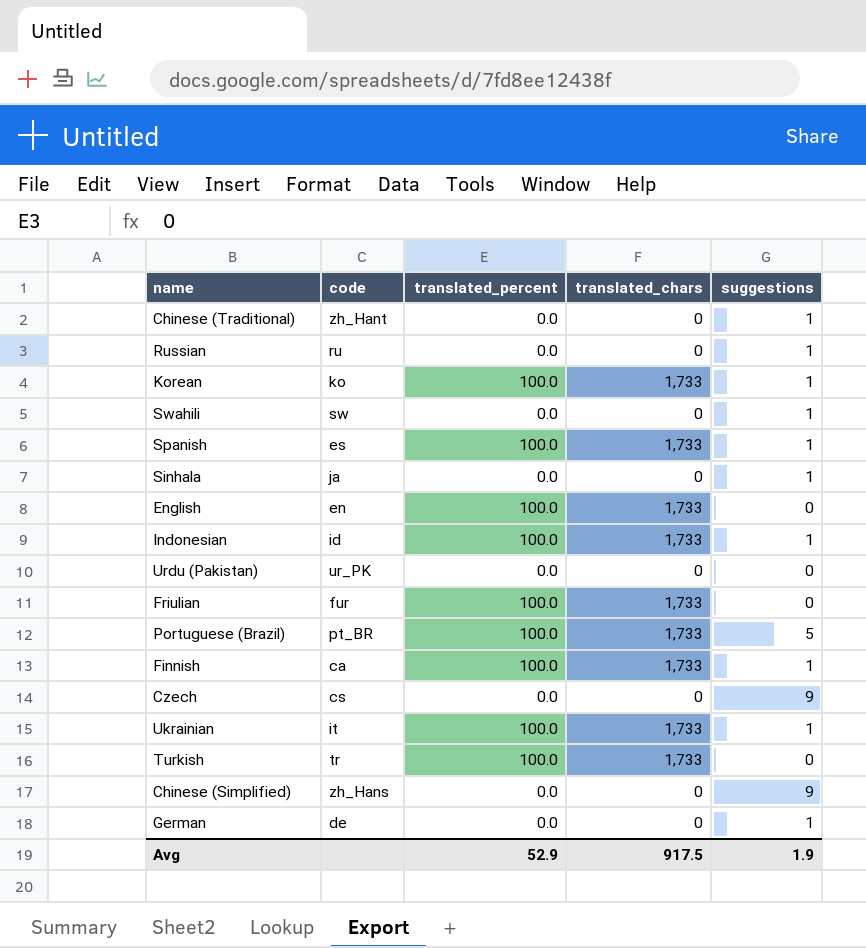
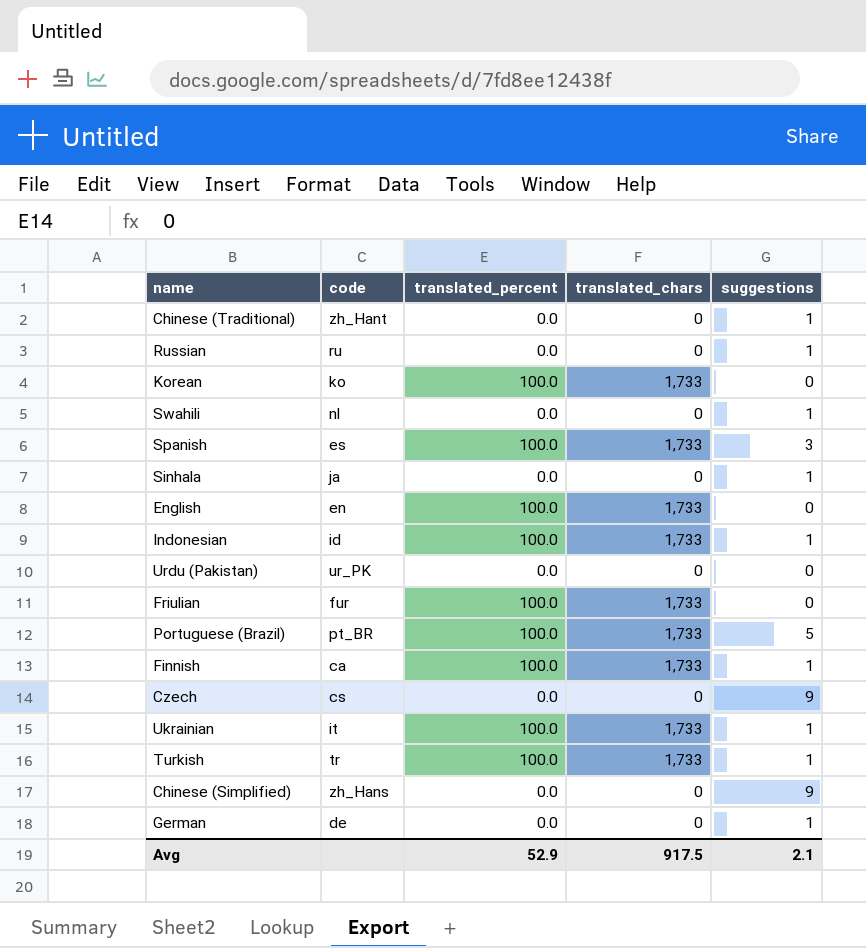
Korean | suggestions: 1 -> 0
Swahili | code: sw -> nl
Spanish | suggestions: 1 -> 3
Turkish | suggestions: 0 -> 1
Avg | suggestions: 1.9 -> 2.1

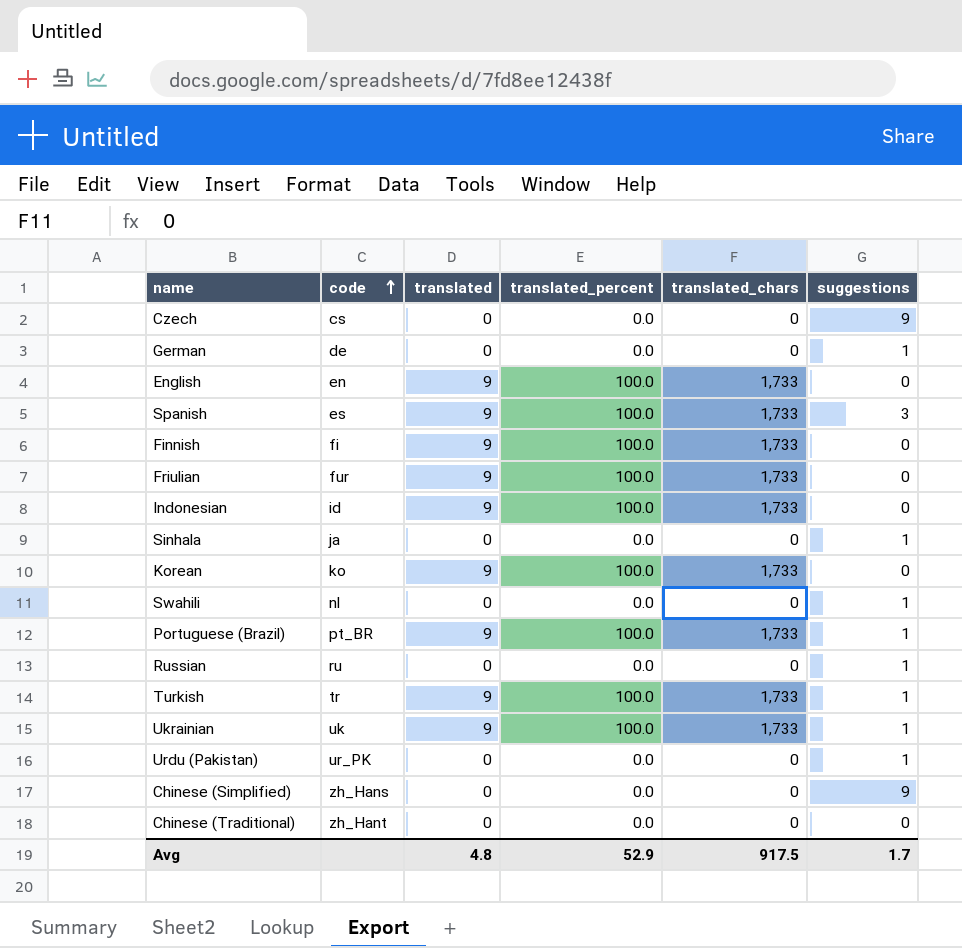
row order: none -> code ascending
column translated | position: none -> 3
Finnish | code: ca -> fi
Finnish | suggestions: 1 -> 0
Indonesian | suggestions: 1 -> 0
Portuguese (Brazil) | suggestions: 5 -> 1
Ukrainian | code: it -> uk
Urdu (Pakistan) | suggestions: 0 -> 1
Chinese (Traditional) | suggestions: 1 -> 0
Avg | suggestions: 2.1 -> 1.7

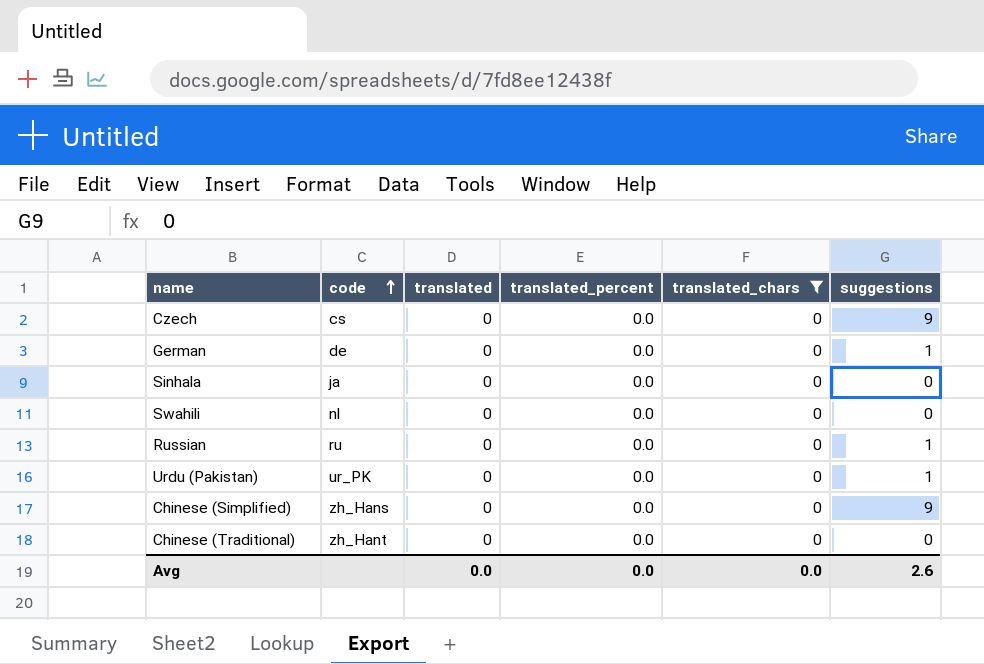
filter: none -> translated_chars = 0
Sinhala | suggestions: 1 -> 0
Swahili | suggestions: 1 -> 0
Avg | translated: 4.8 -> 0.0
Avg | translated_percent: 52.9 -> 0.0
Avg | translated_chars: 917.5 -> 0.0
Avg | suggestions: 1.7 -> 2.6

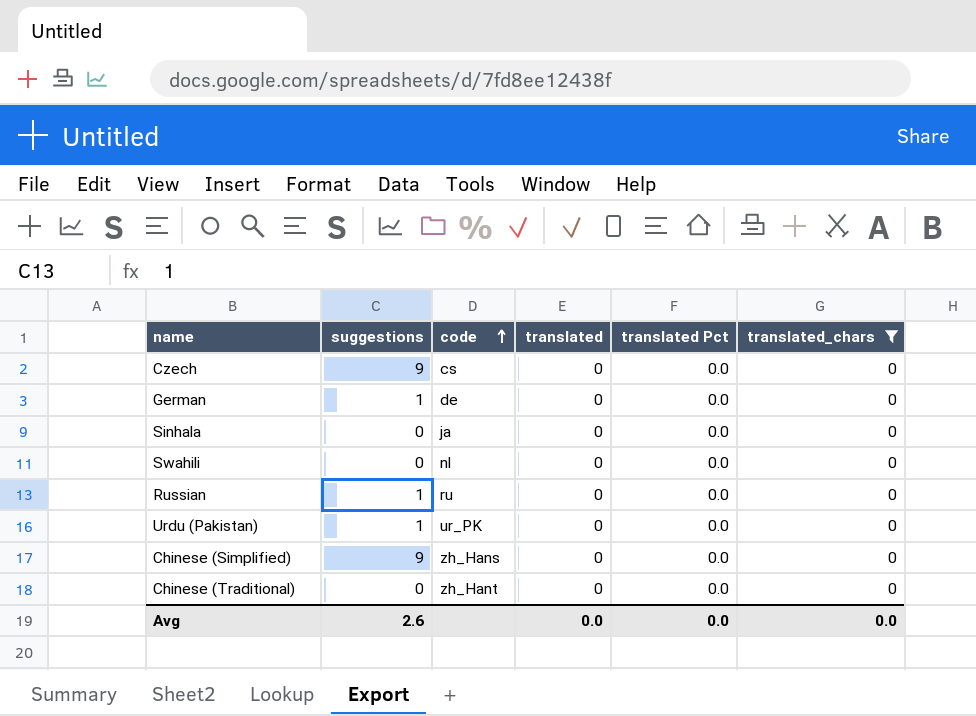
column suggestions | position: 6 -> 2
column name: translated_percent -> translated Pct

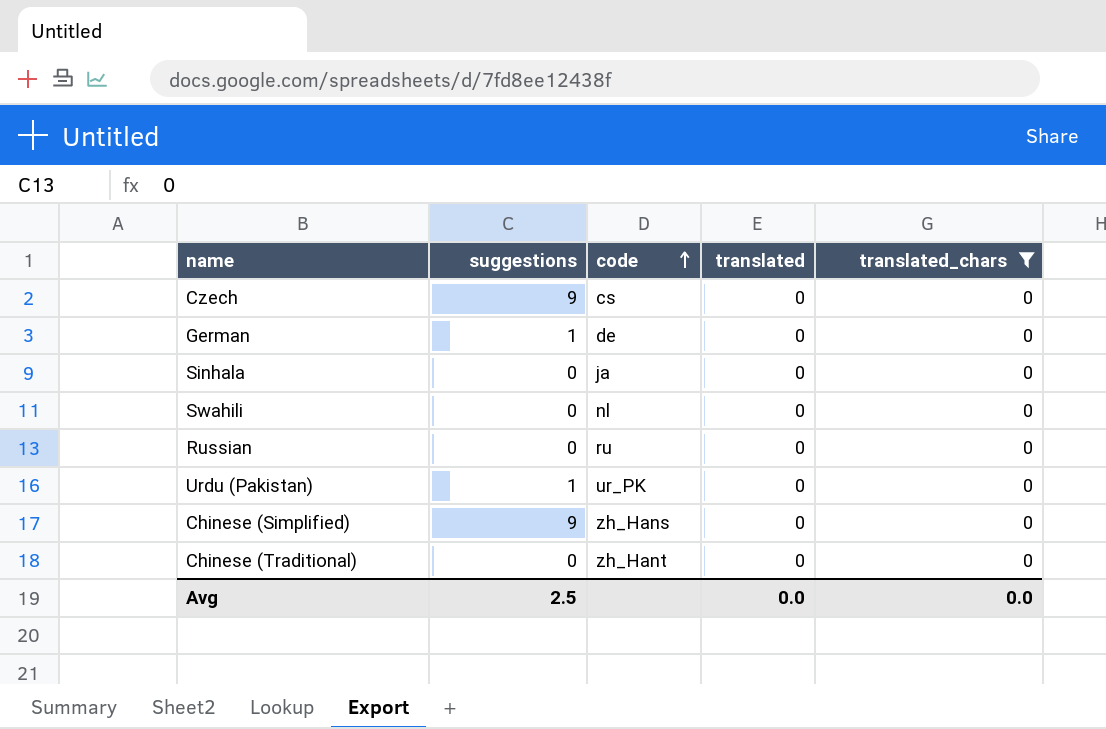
column translated Pct | position: 5 -> none
Russian | suggestions: 1 -> 0
Avg | suggestions: 2.6 -> 2.5

